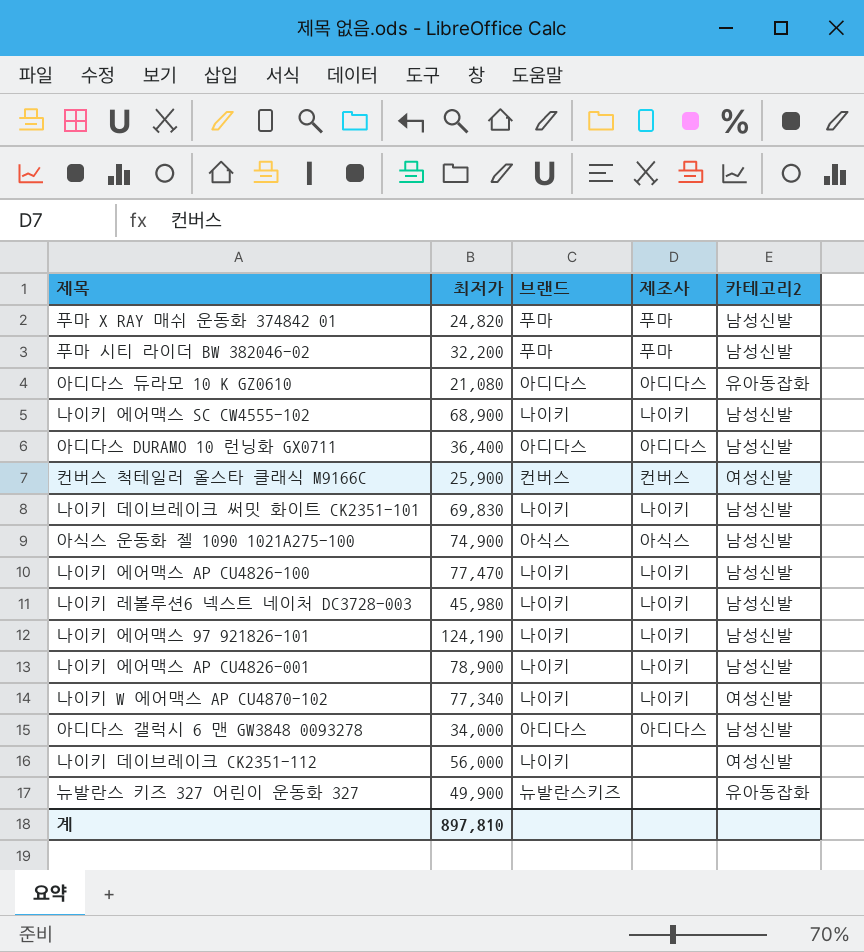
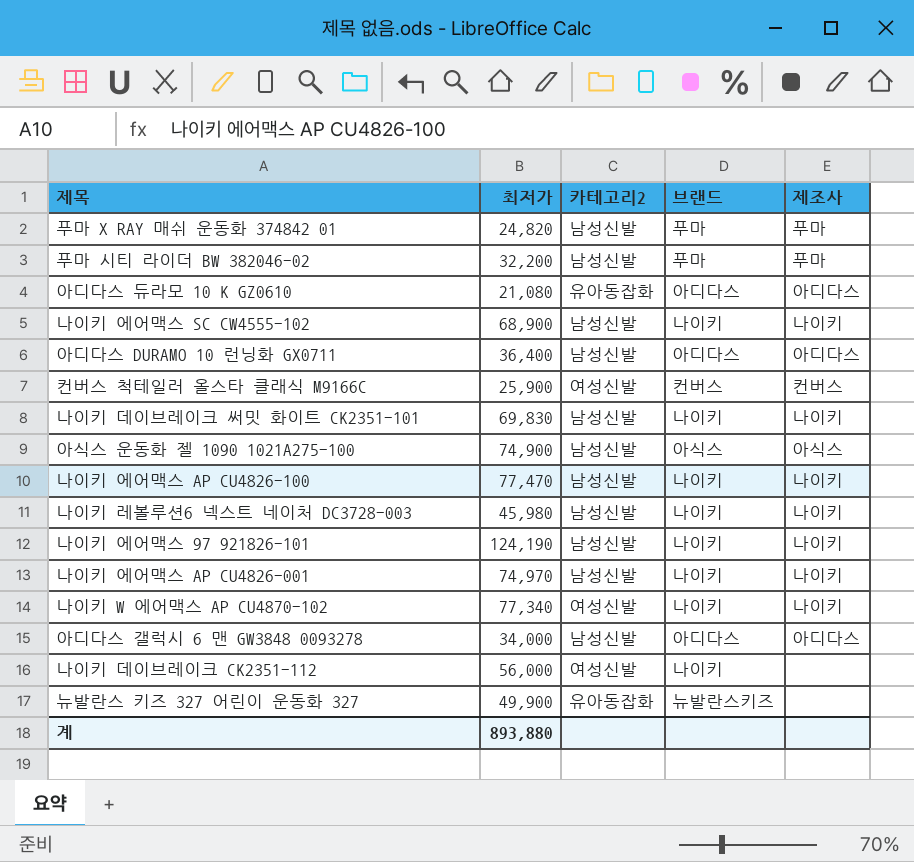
column 카테고리2 | position: 5 -> 3
나이키 에어맥스 AP CU4826-001 | 최저가: 78,900 -> 74,970
계 | 최저가: 897,810 -> 893,880

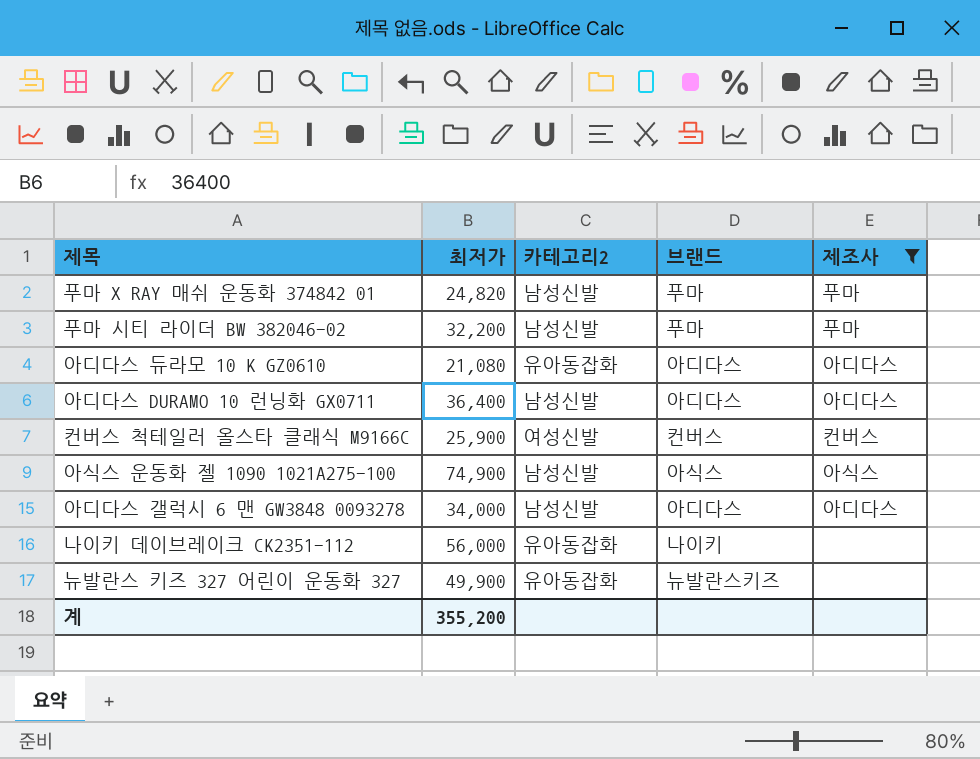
filter: none -> 제조사 != 나이키
나이키 데이브레이크 CK2351-112 | 카테고리2: 여성신발 -> 유아동잡화
계 | 최저가: 893,880 -> 355,200

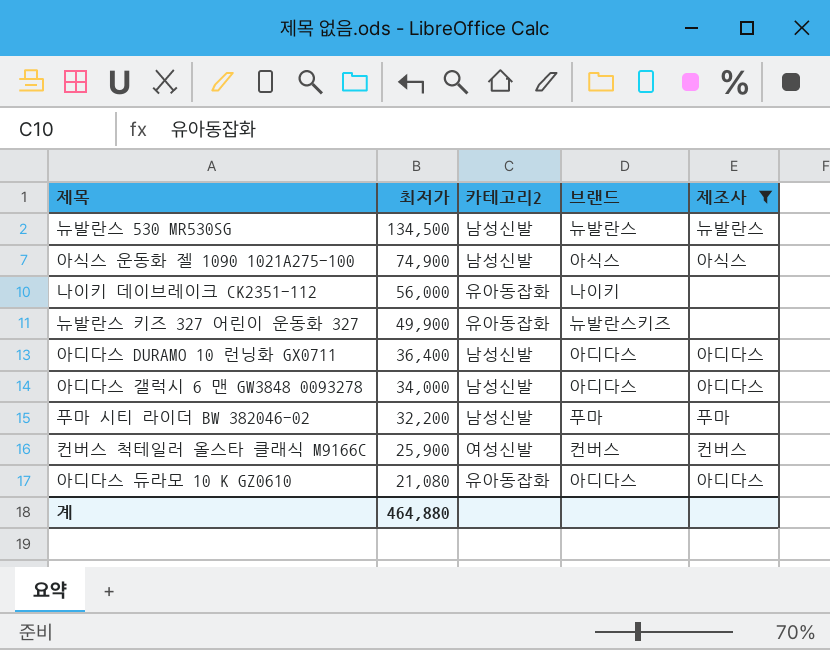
row order: none -> 최저가 descending
row 푸마 X RAY 매쉬 운동화 374842 01: 24,820 | 남성신발 | 푸마 | 푸마 -> none
row 뉴발란스 530 MR530SG: none -> 134,500 | 남성신발 | 뉴발란스 | 뉴발란스
계 | 최저가: 355,200 -> 464,880

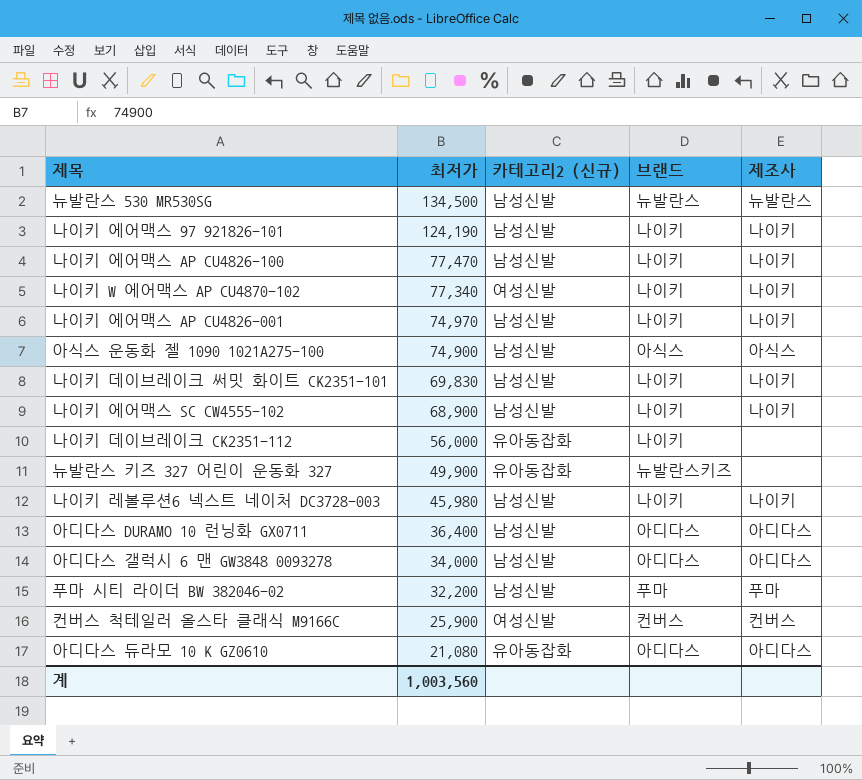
filter: 제조사 != 나이키 -> none
column name: 카테고리2 -> 카테고리2 (신규)
계 | 최저가: 464,880 -> 1,003,560

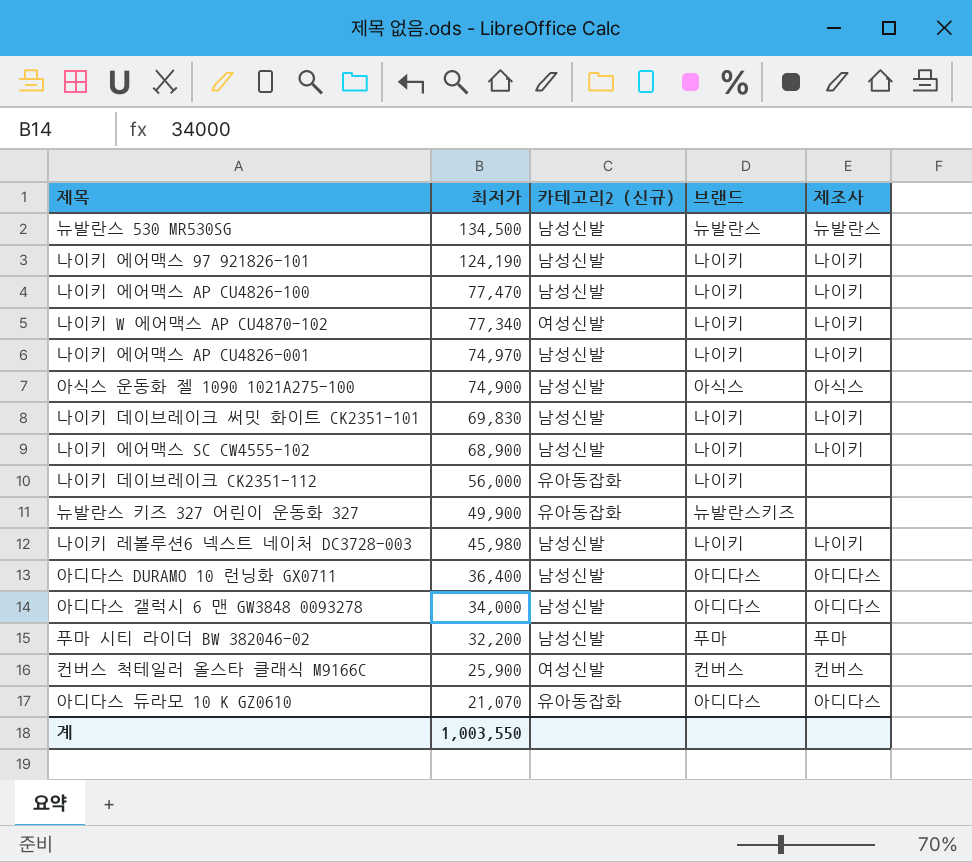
아디다스 듀라모 10 K GZ0610 | 최저가: 21,080 -> 21,070
계 | 최저가: 1,003,560 -> 1,003,550

